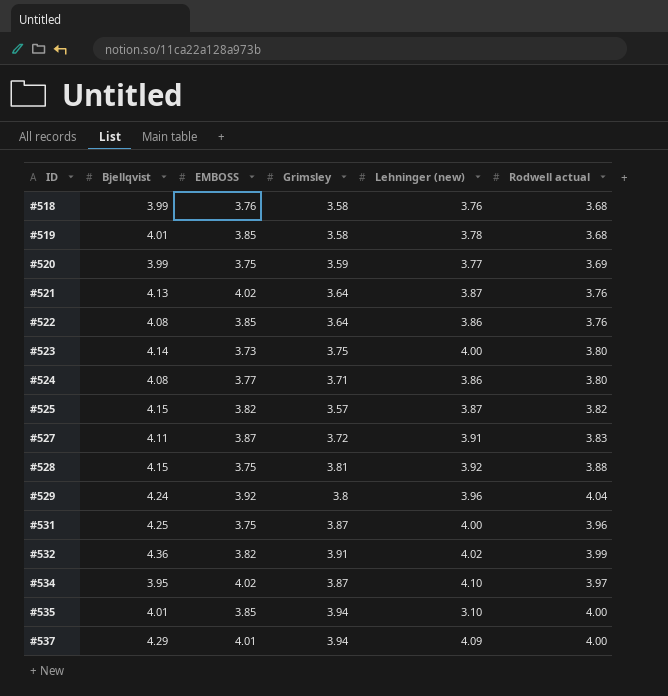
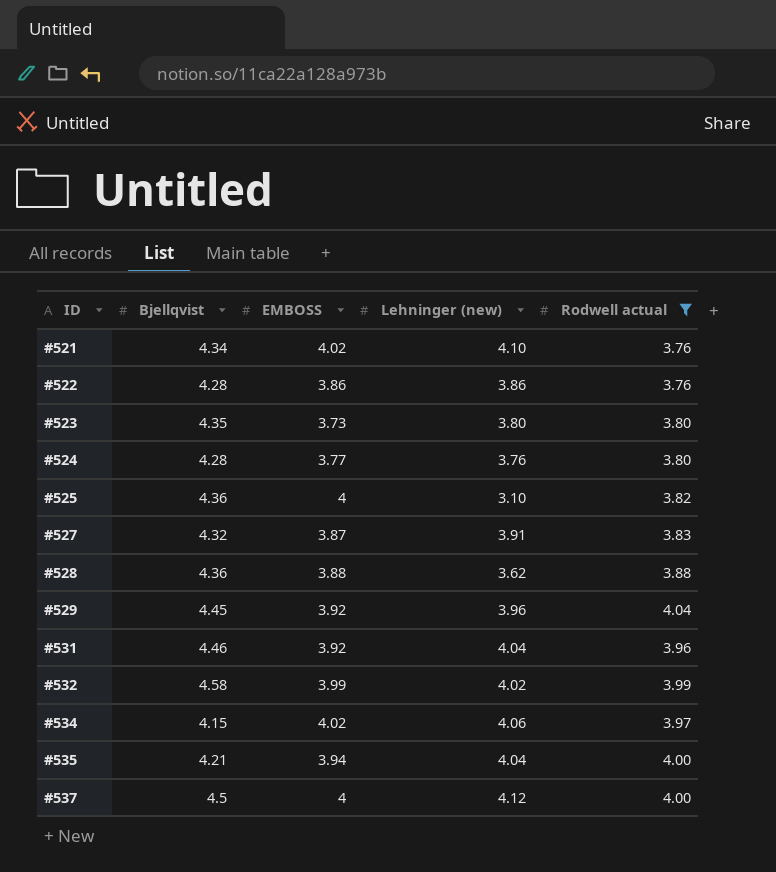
filter: none -> Rodwell actual >= 3.76
column Grimsley | position: 4 -> none
#521 | Bjellqvist: 4.13 -> 4.34
#521 | Lehninger (new): 3.87 -> 4.10
#522 | Bjellqvist: 4.08 -> 4.28
#522 | EMBOSS: 3.85 -> 3.86
#523 | Bjellqvist: 4.14 -> 4.35
#523 | Lehninger (new): 4.00 -> 3.80
#524 | Bjellqvist: 4.08 -> 4.28
#524 | Lehninger (new): 3.86 -> 3.76
#525 | Bjellqvist: 4.15 -> 4.36
#525 | EMBOSS: 3.82 -> 4
#525 | Lehninger (new): 3.87 -> 3.10
#527 | Bjellqvist: 4.11 -> 4.32
#528 | Bjellqvist: 4.15 -> 4.36
#528 | EMBOSS: 3.75 -> 3.88
#528 | Lehninger (new): 3.92 -> 3.62
#529 | Bjellqvist: 4.24 -> 4.45
#531 | Bjellqvist: 4.25 -> 4.46
#531 | EMBOSS: 3.75 -> 3.92
#531 | Lehninger (new): 4.00 -> 4.04
#532 | Bjellqvist: 4.36 -> 4.58
#532 | EMBOSS: 3.82 -> 3.99
#534 | Bjellqvist: 3.95 -> 4.15
#534 | Lehninger (new): 4.10 -> 4.06
#535 | Bjellqvist: 4.01 -> 4.21
#535 | EMBOSS: 3.85 -> 3.94
#535 | Lehninger (new): 3.10 -> 4.04
#537 | Bjellqvist: 4.29 -> 4.5
#537 | EMBOSS: 4.01 -> 4
#537 | Lehninger (new): 4.09 -> 4.12

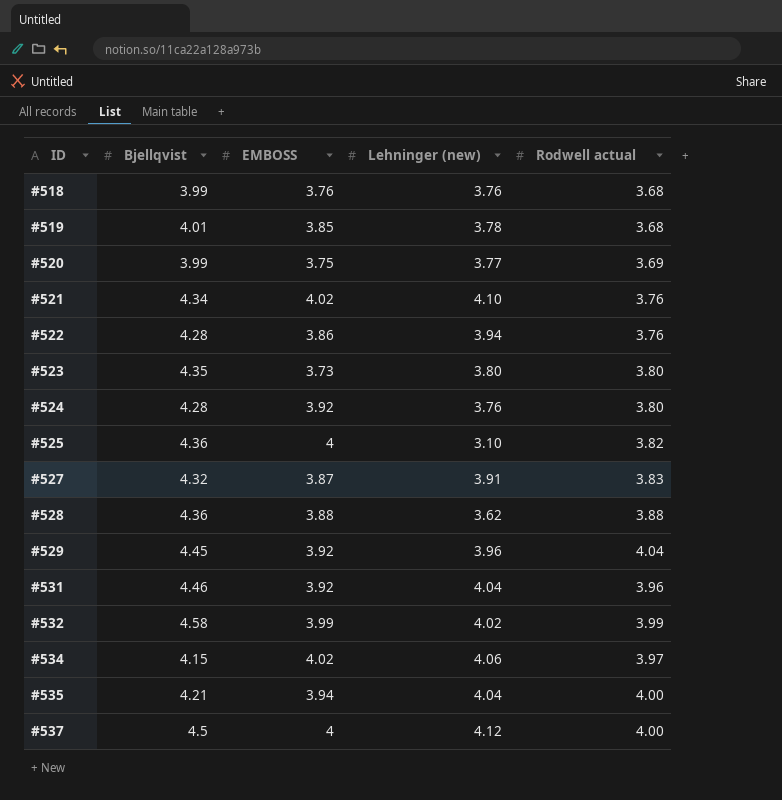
filter: Rodwell actual >= 3.76 -> none
#522 | Lehninger (new): 3.86 -> 3.94
#524 | EMBOSS: 3.77 -> 3.92

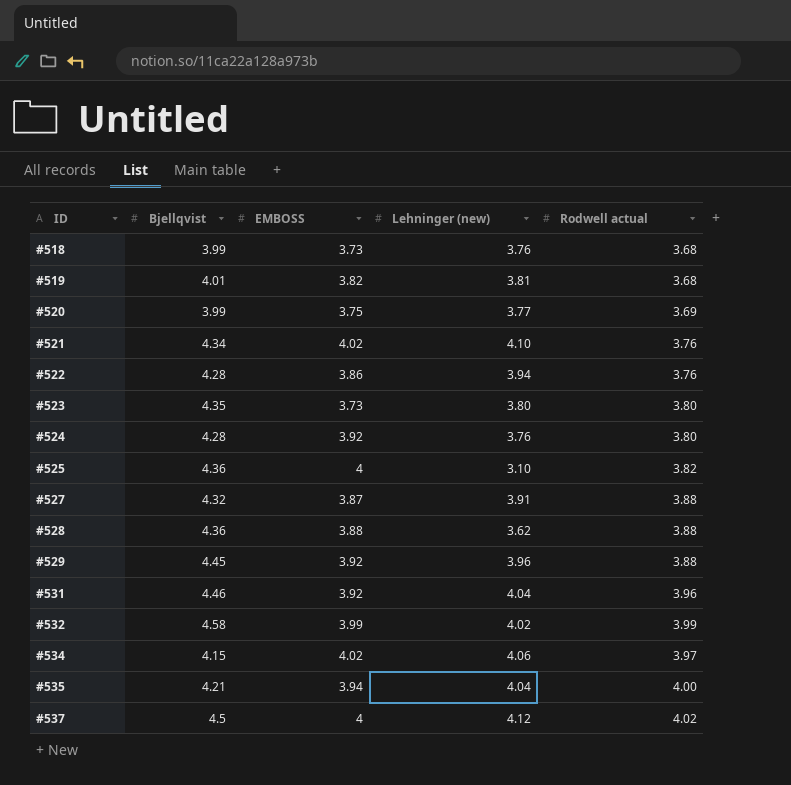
#518 | EMBOSS: 3.76 -> 3.73
#519 | EMBOSS: 3.85 -> 3.82
#519 | Lehninger (new): 3.78 -> 3.81
#527 | Rodwell actual: 3.83 -> 3.88
#529 | Rodwell actual: 4.04 -> 3.88
#537 | Rodwell actual: 4.00 -> 4.02

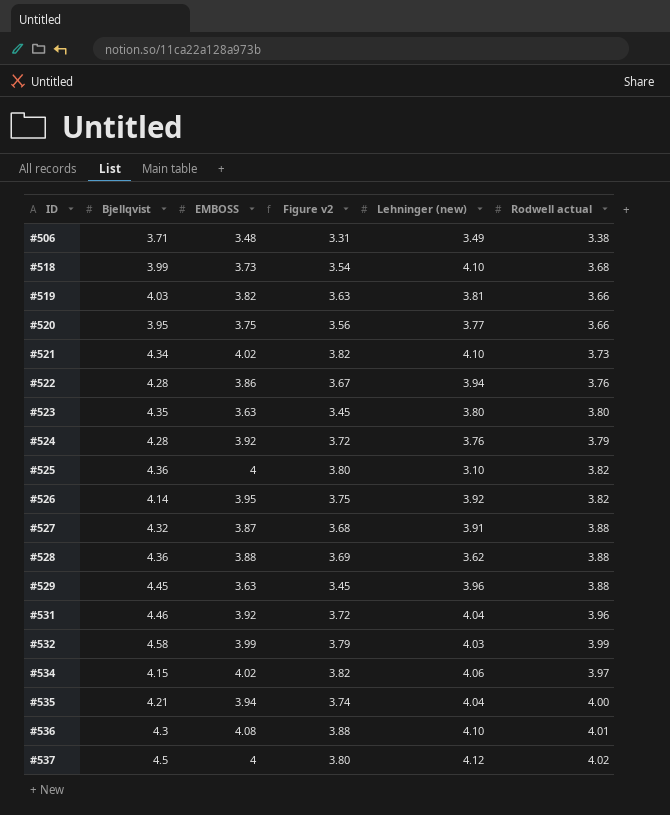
column Figure v2 | formula: none -> [EMBOSS] * 0.95
row #506: none -> 3.71 | 3.48 | 3.31 | 3.49 | 3.38
#518 | Lehninger (new): 3.76 -> 4.10
#519 | Bjellqvist: 4.01 -> 4.03
#519 | Rodwell actual: 3.68 -> 3.66
#520 | Bjellqvist: 3.99 -> 3.95
#520 | Rodwell actual: 3.69 -> 3.66
#521 | Rodwell actual: 3.76 -> 3.73
#523 | EMBOSS: 3.73 -> 3.63
#524 | Rodwell actual: 3.80 -> 3.79
row #526: none -> 4.14 | 3.95 | 3.75 | 3.92 | 3.82
#529 | EMBOSS: 3.92 -> 3.63
#532 | Lehninger (new): 4.02 -> 4.03
row #536: none -> 4.3 | 4.08 | 3.88 | 4.10 | 4.01

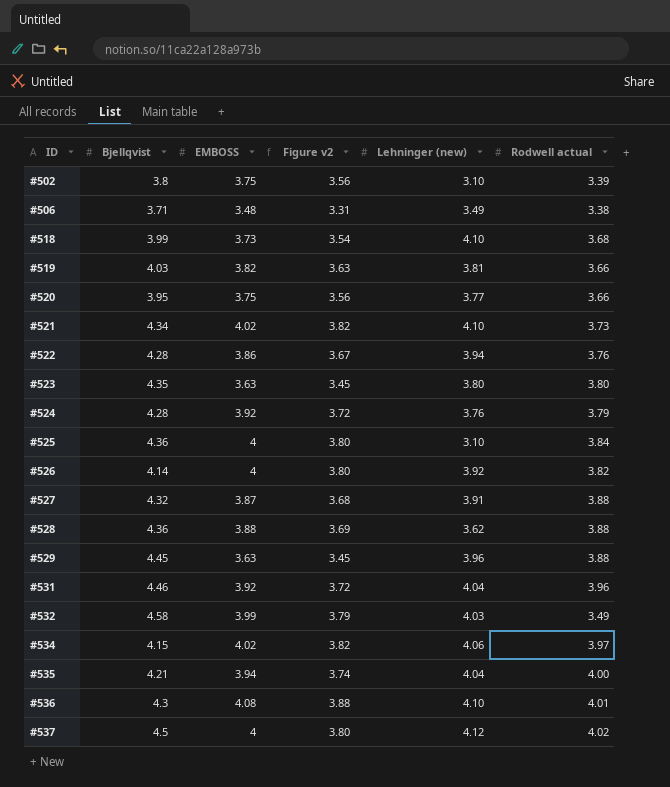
row #502: none -> 3.8 | 3.75 | 3.56 | 3.10 | 3.39
#525 | Rodwell actual: 3.82 -> 3.84
#526 | EMBOSS: 3.95 -> 4
#526 | Figure v2: 3.75 -> 3.80
#532 | Rodwell actual: 3.99 -> 3.49

